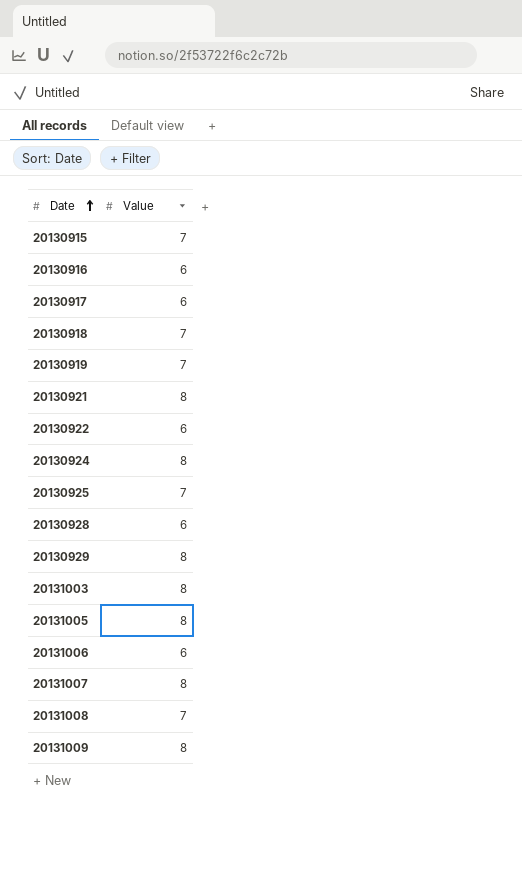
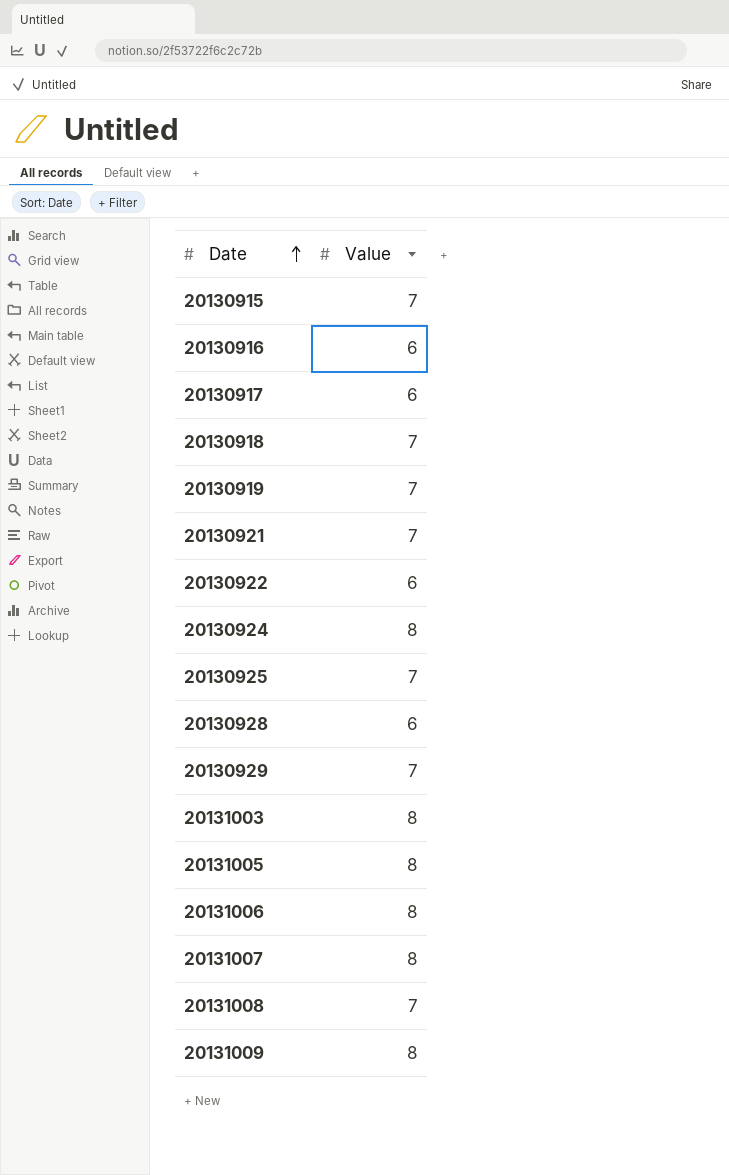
20130921 | Value: 8 -> 7
20130929 | Value: 8 -> 7
20131006 | Value: 6 -> 8

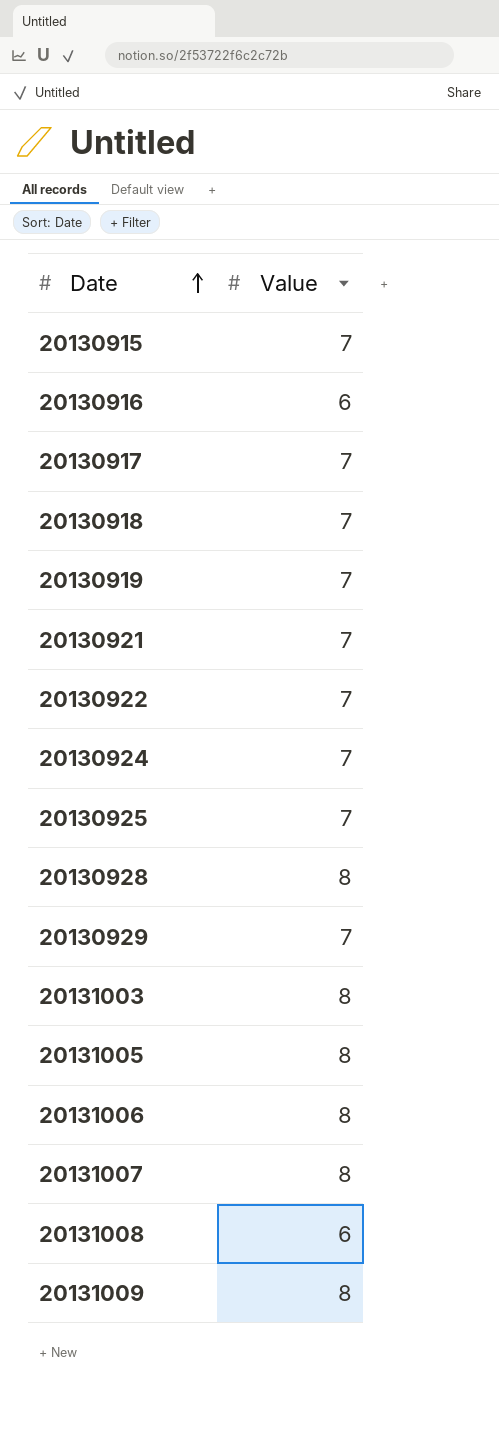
20130917 | Value: 6 -> 7
20130922 | Value: 6 -> 7
20130924 | Value: 8 -> 7
20130928 | Value: 6 -> 8
20131008 | Value: 7 -> 6

